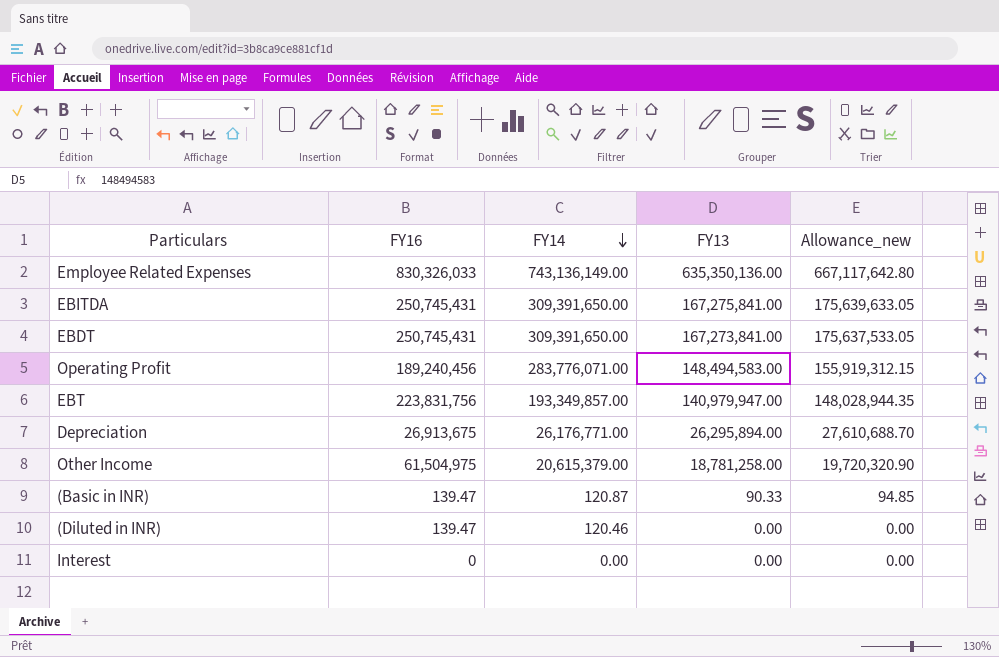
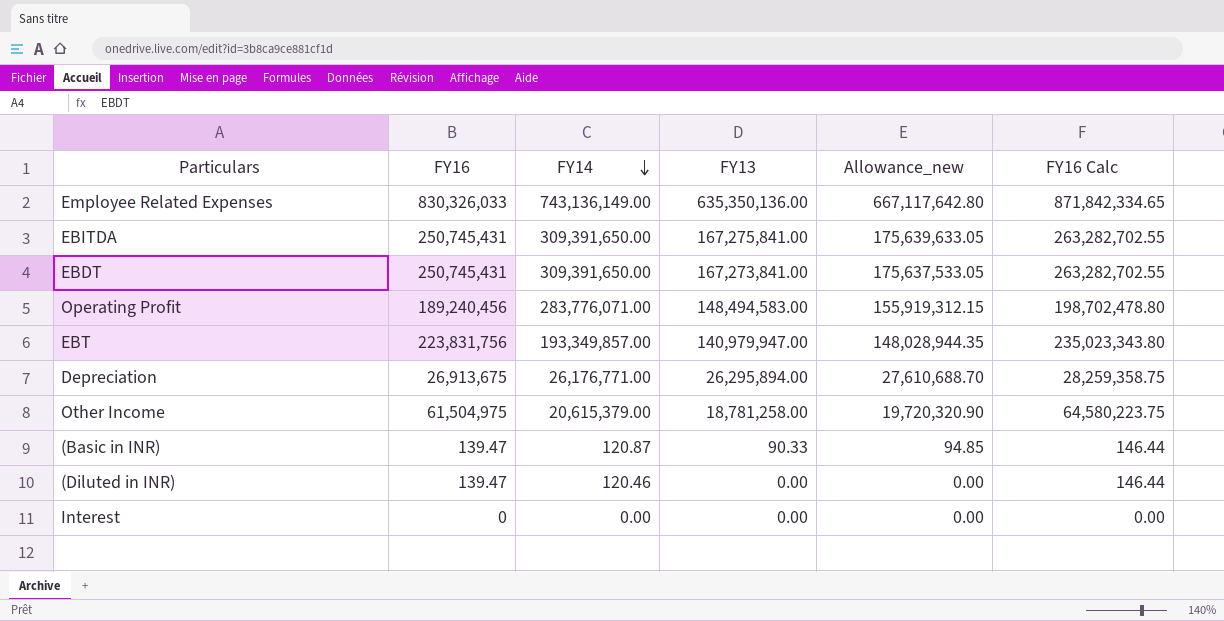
column FY16 Calc | formula: none -> [FY16] * 1.05

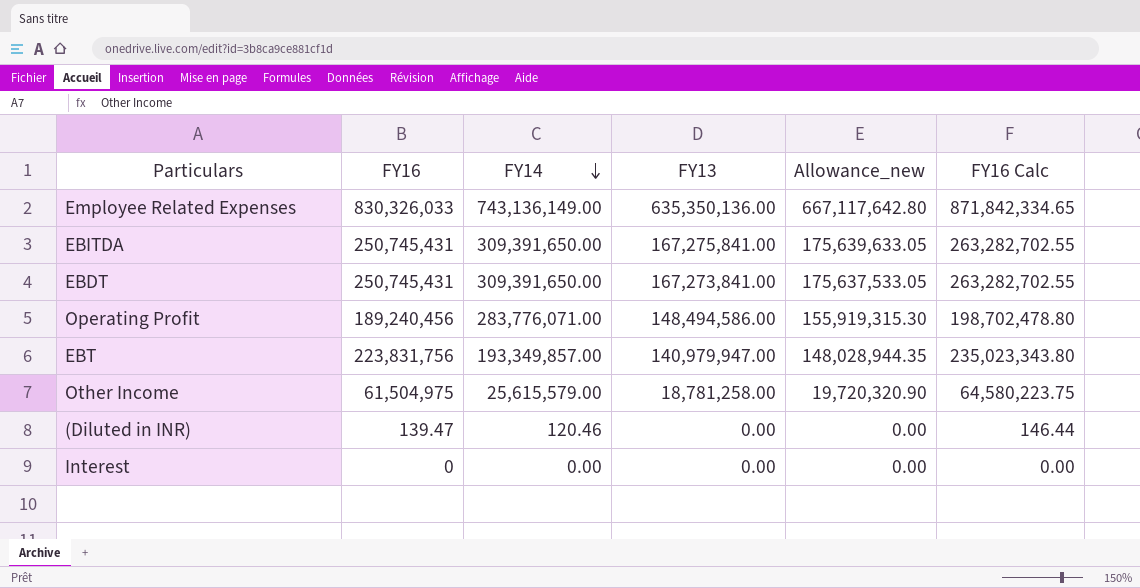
row Depreciation: 26,913,675 | 26,176,771.00 | 26,295,894.00 | 27,610,688.70 | 28,259,358.75 -> none
row (Basic in INR): 139.47 | 120.87 | 90.33 | 94.85 | 146.44 -> none
Operating Profit | FY13: 148,494,583.00 -> 148,494,586.00
Operating Profit | Allowance_new: 155,919,312.15 -> 155,919,315.30
Other Income | FY14: 20,615,379.00 -> 25,615,579.00

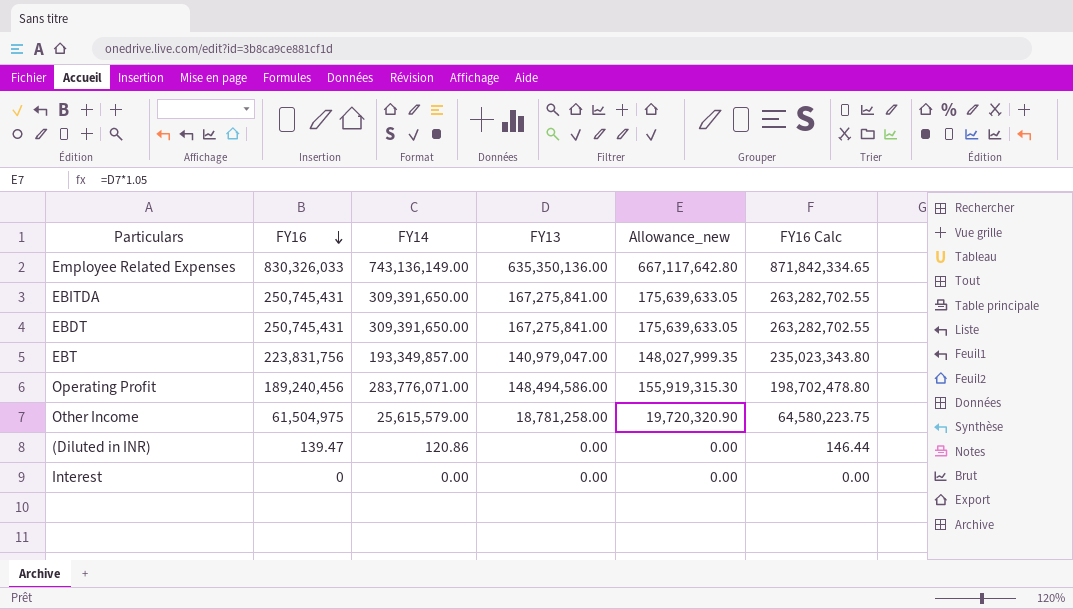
row order: FY14 descending -> FY16 descending
EBDT | FY13: 167,273,841.00 -> 167,275,841.00
EBDT | Allowance_new: 175,637,533.05 -> 175,639,633.05
EBT | FY13: 140,979,947.00 -> 140,979,047.00
EBT | Allowance_new: 148,028,944.35 -> 148,027,999.35
(Diluted in INR) | FY14: 120.46 -> 120.86

